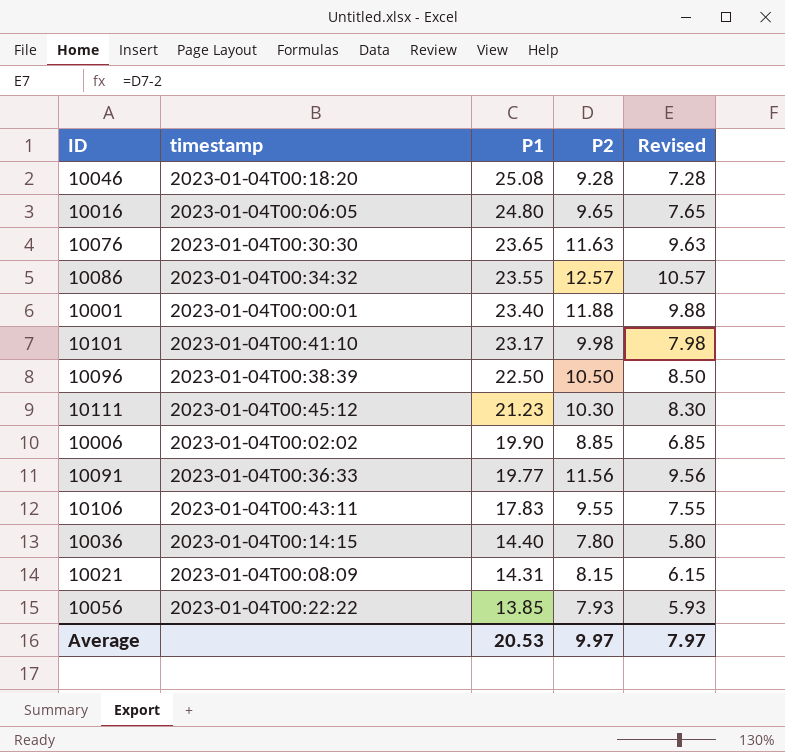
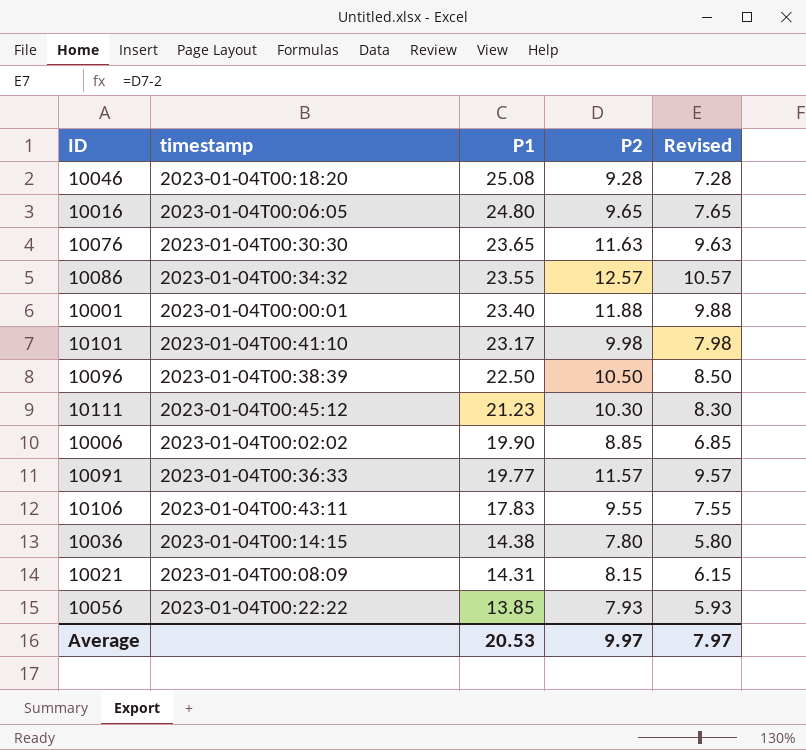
10091 | P2: 11.56 -> 11.57
10091 | Revised: 9.56 -> 9.57
10036 | P1: 14.40 -> 14.38

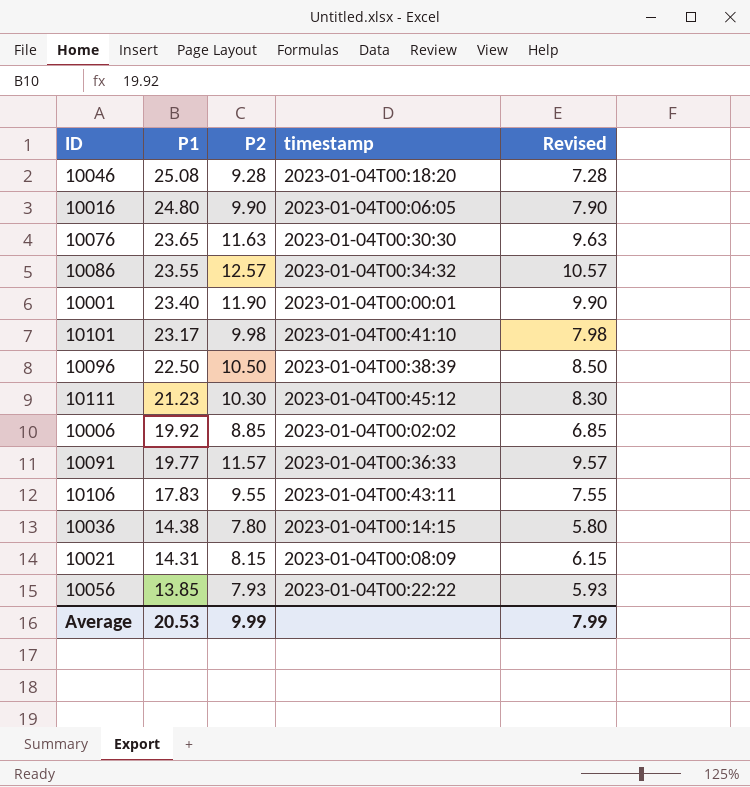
column timestamp | position: 2 -> 4
10016 | P2: 9.65 -> 9.90
10016 | Revised: 7.65 -> 7.90
10001 | P2: 11.88 -> 11.90
10001 | Revised: 9.88 -> 9.90
10006 | P1: 19.90 -> 19.92
Average | P2: 9.97 -> 9.99
Average | Revised: 7.97 -> 7.99

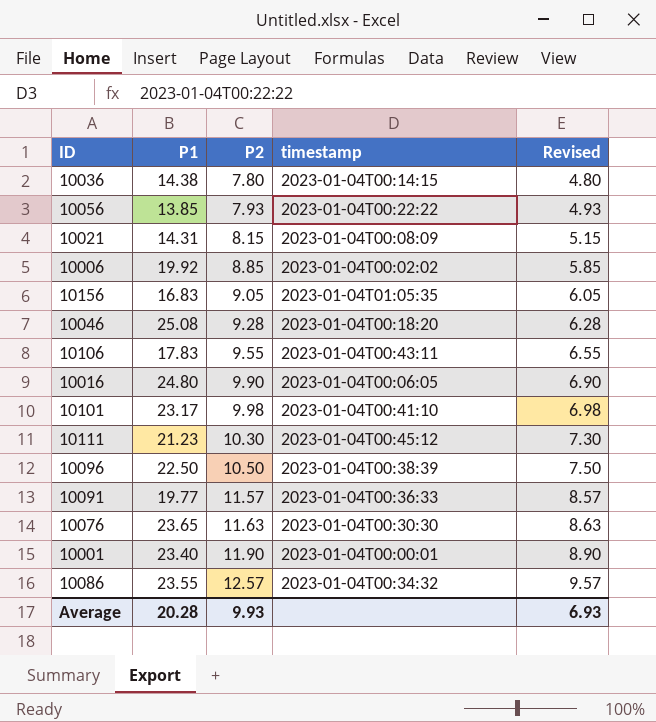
row order: P1 descending -> P2 ascending
column Revised | formula: [P2] - 2 -> [P2] - 3
row 10156: none -> 16.83 | 9.05 | 2023-01-04T01:05:35 | 6.05
Average | P1: 20.53 -> 20.28
Average | P2: 9.99 -> 9.93
Average | Revised: 7.99 -> 6.93

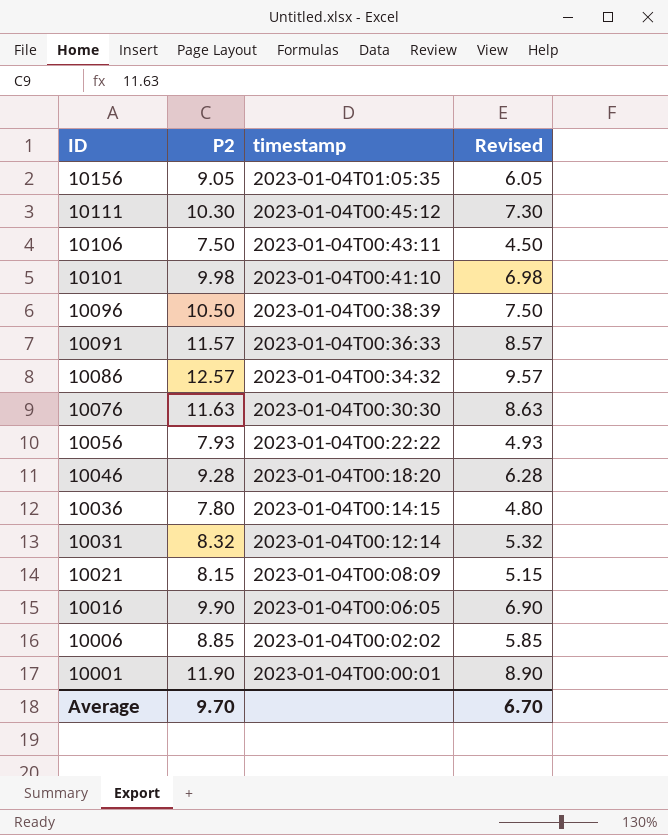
row order: P2 ascending -> ID descending
column P1 | position: 2 -> none
10106 | P2: 9.55 -> 7.50
10106 | Revised: 6.55 -> 4.50
row 10031: none -> 8.32 | 2023-01-04T00:12:14 | 5.32
Average | P2: 9.93 -> 9.70
Average | Revised: 6.93 -> 6.70

